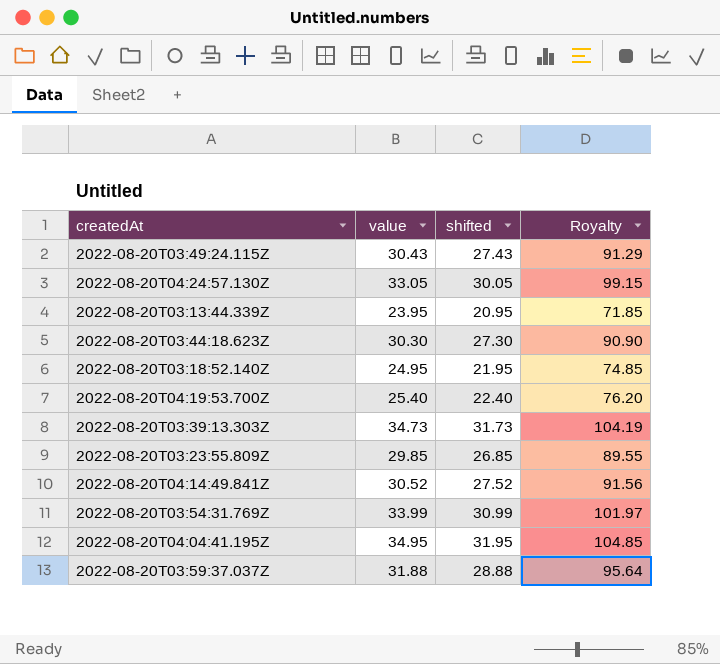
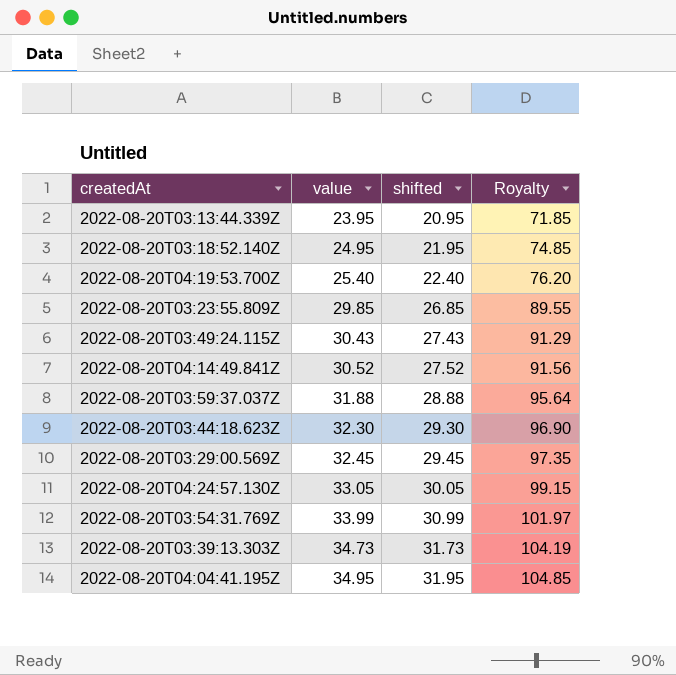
row order: none -> value ascending
2022-08-20T03:44:18.623Z | value: 30.30 -> 32.30
2022-08-20T03:44:18.623Z | shifted: 27.30 -> 29.30
2022-08-20T03:44:18.623Z | Royalty: 90.90 -> 96.90
row 2022-08-20T03:29:00.569Z: none -> 32.45 | 29.45 | 97.35

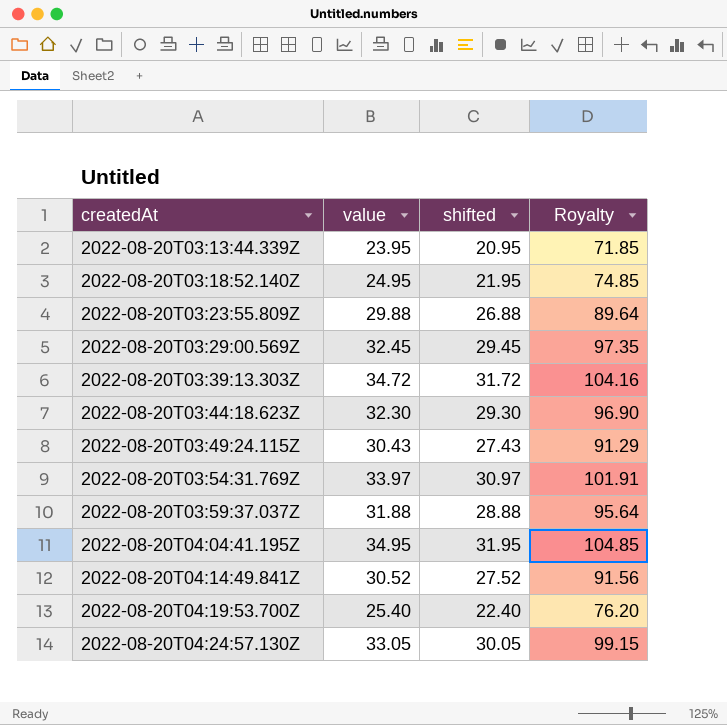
row order: value ascending -> createdAt ascending
2022-08-20T03:23:55.809Z | value: 29.85 -> 29.88
2022-08-20T03:23:55.809Z | shifted: 26.85 -> 26.88
2022-08-20T03:23:55.809Z | Royalty: 89.55 -> 89.64
2022-08-20T03:39:13.303Z | value: 34.73 -> 34.72
2022-08-20T03:39:13.303Z | shifted: 31.73 -> 31.72
2022-08-20T03:39:13.303Z | Royalty: 104.19 -> 104.16
2022-08-20T03:54:31.769Z | value: 33.99 -> 33.97
2022-08-20T03:54:31.769Z | shifted: 30.99 -> 30.97
2022-08-20T03:54:31.769Z | Royalty: 101.97 -> 101.91

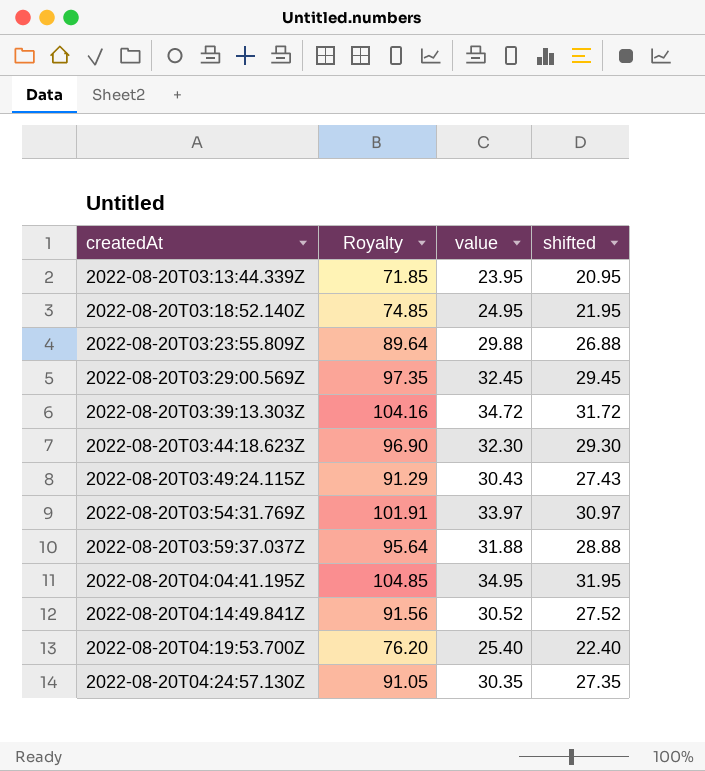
column Royalty | position: 4 -> 2
2022-08-20T04:24:57.130Z | Royalty: 99.15 -> 91.05
2022-08-20T04:24:57.130Z | value: 33.05 -> 30.35
2022-08-20T04:24:57.130Z | shifted: 30.05 -> 27.35

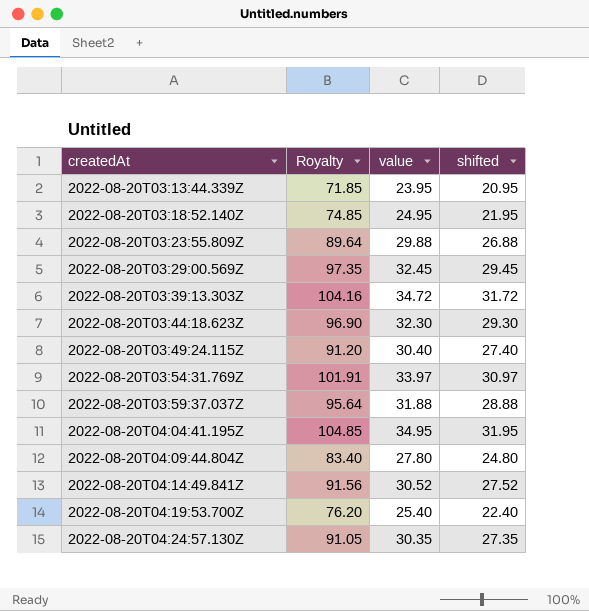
2022-08-20T03:49:24.115Z | Royalty: 91.29 -> 91.20
2022-08-20T03:49:24.115Z | value: 30.43 -> 30.40
2022-08-20T03:49:24.115Z | shifted: 27.43 -> 27.40
row 2022-08-20T04:09:44.804Z: none -> 83.40 | 27.80 | 24.80

